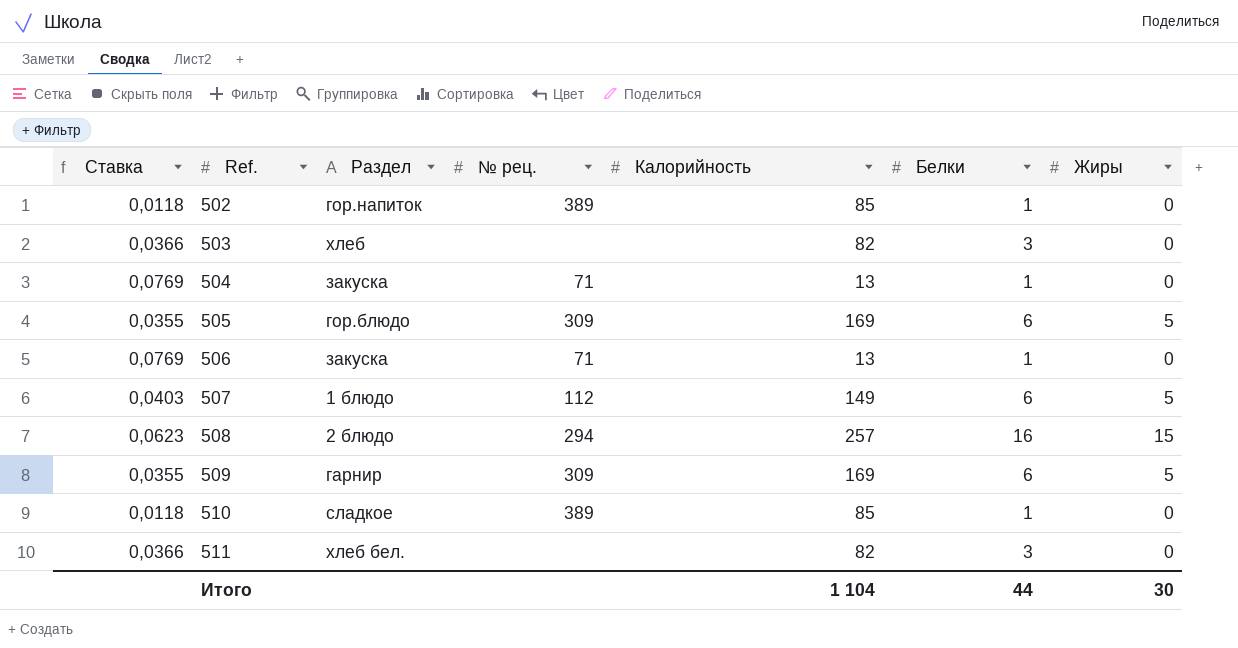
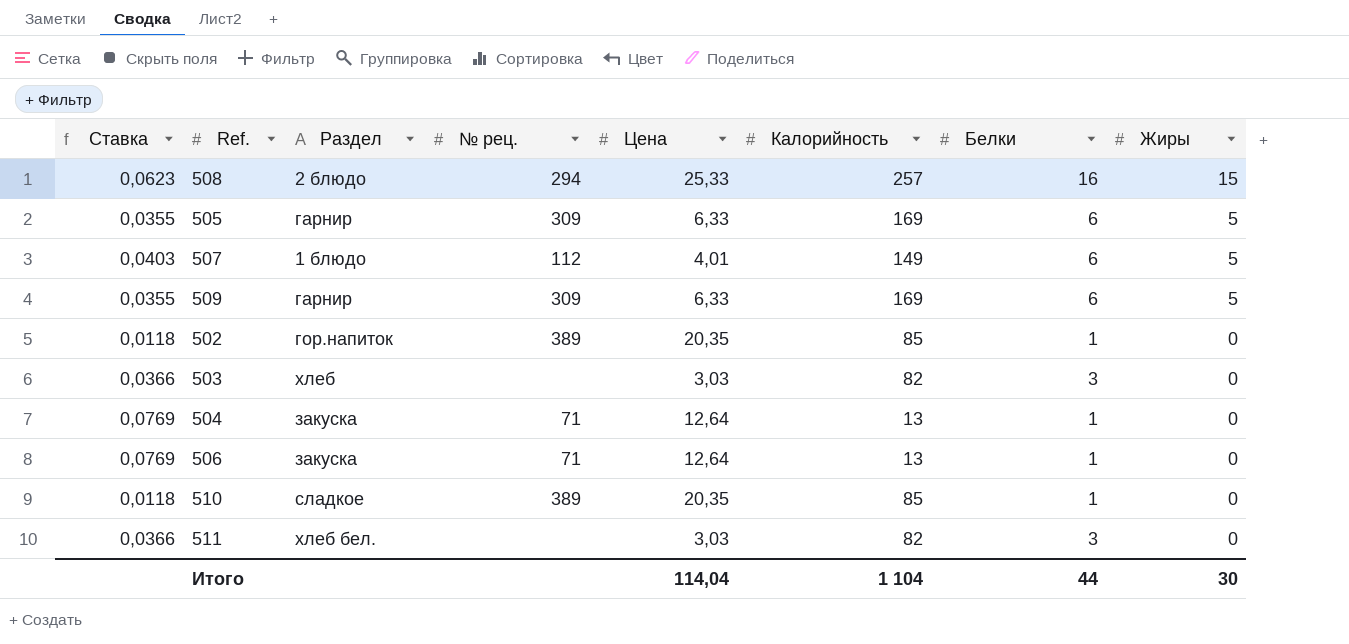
row order: Ref. ascending -> Жиры descending
column Цена | position: none -> 5
505 | Раздел: гор.блюдо -> гарнир

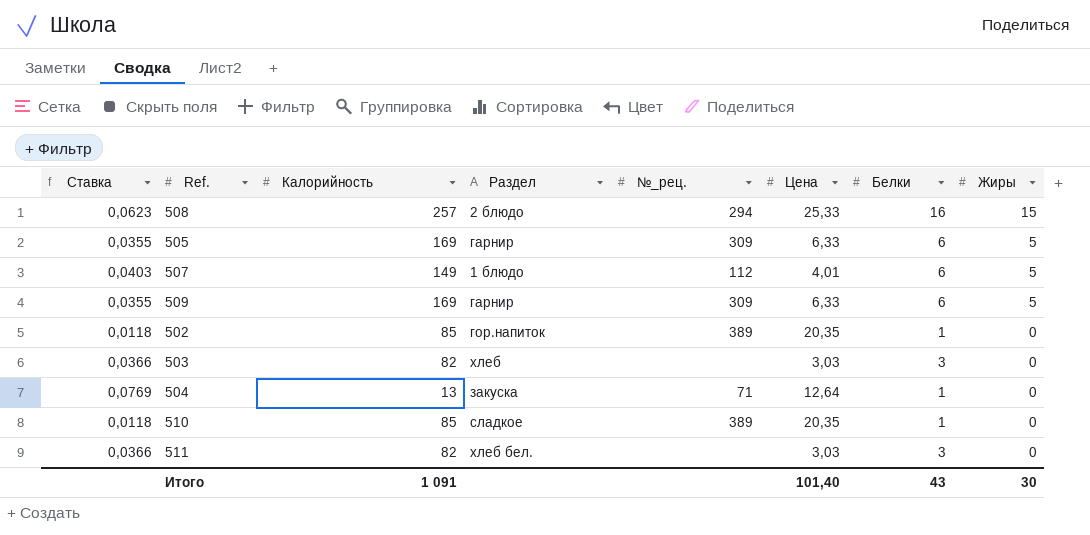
column Калорийность | position: 6 -> 3
column name: № рец. -> №_рец.
row 506: 0,0769 | закуска | 71 | 12,64 | 13 | 1 | 0 -> none
Итого | Калорийность: 1 104 -> 1 091
Итого | Цена: 114,04 -> 101,40
Итого | Белки: 44 -> 43

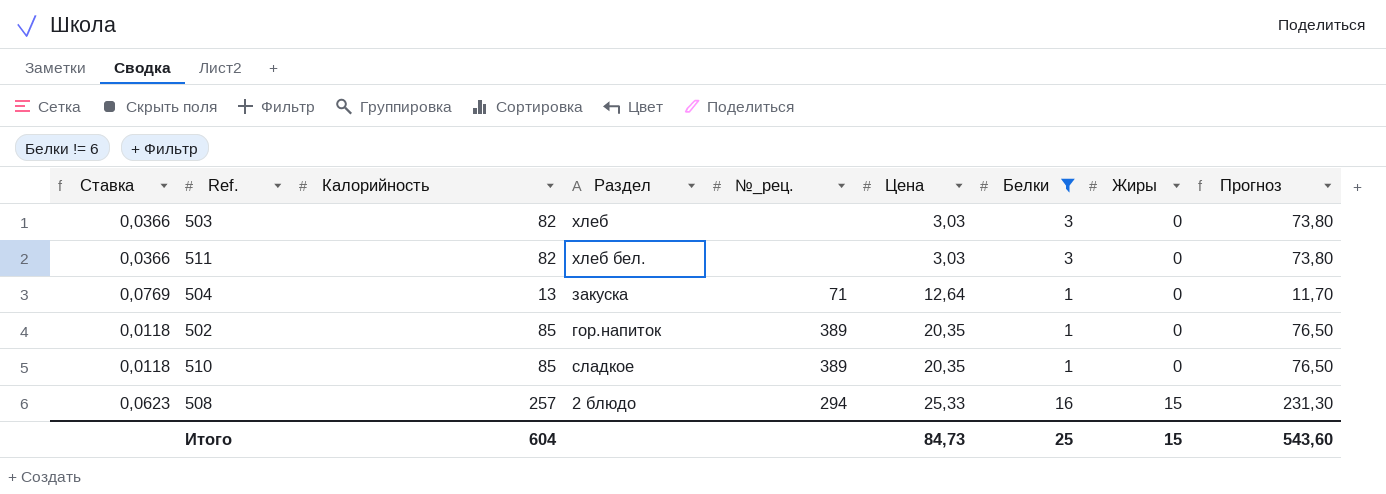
filter: none -> Белки != 6
row order: Жиры descending -> Цена ascending
column Прогноз | formula: none -> [Калорийность] * 0,9
Итого | Калорийность: 1 091 -> 604
Итого | Цена: 101,40 -> 84,73
Итого | Белки: 43 -> 25
Итого | Жиры: 30 -> 15

